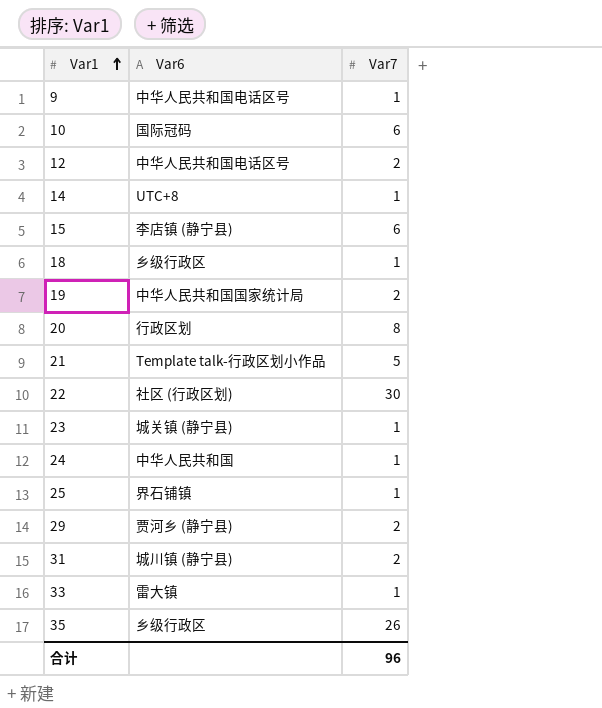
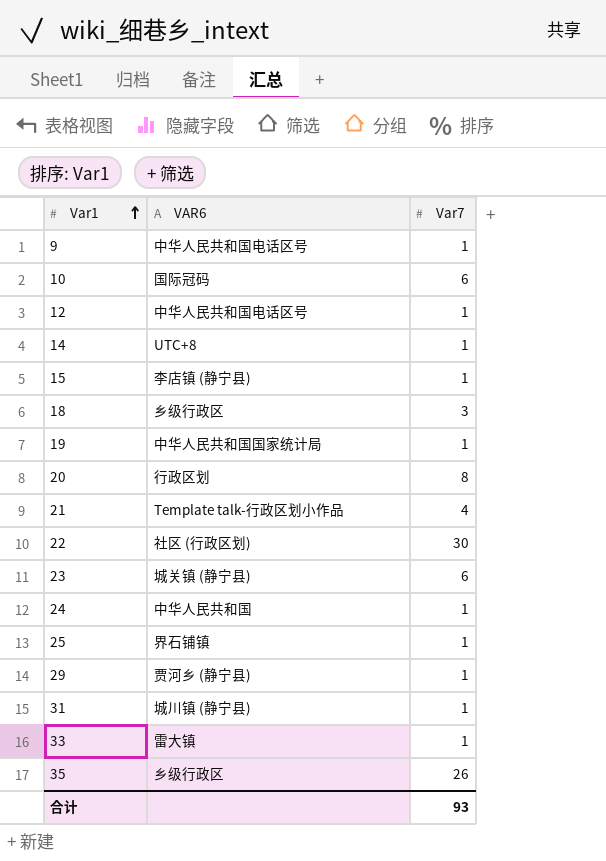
column name: Var6 -> VAR6
12 | Var7: 2 -> 1
15 | Var7: 6 -> 1
18 | Var7: 1 -> 3
19 | Var7: 2 -> 1
21 | Var7: 5 -> 4
23 | Var7: 1 -> 6
29 | Var7: 2 -> 1
31 | Var7: 2 -> 1
合计 | Var7: 96 -> 93

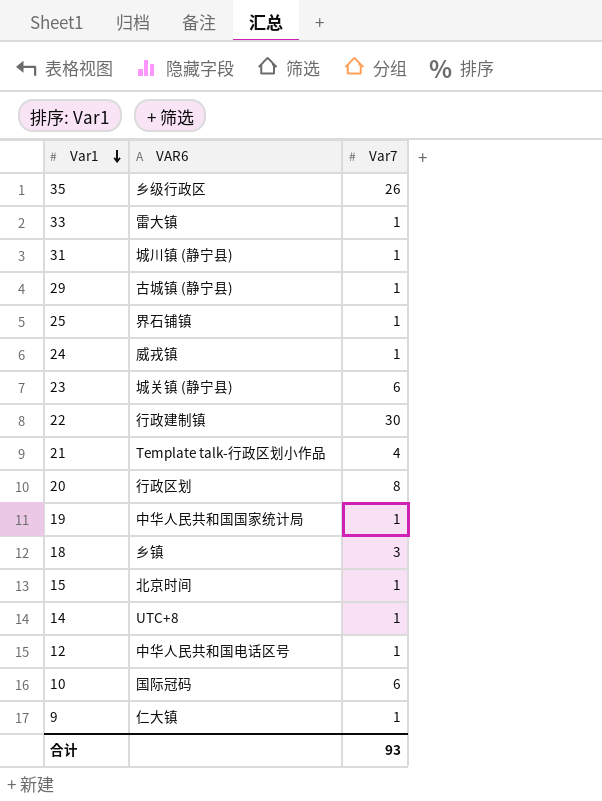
row order: Var1 ascending -> Var1 descending
29 | VAR6: 贾河乡 (静宁县) -> 古城镇 (静宁县)
24 | VAR6: 中华人民共和国 -> 威戎镇
22 | VAR6: 社区 (行政区划) -> 行政建制镇
18 | VAR6: 乡级行政区 -> 乡镇
15 | VAR6: 李店镇 (静宁县) -> 北京时间
9 | VAR6: 中华人民共和国电话区号 -> 仁大镇

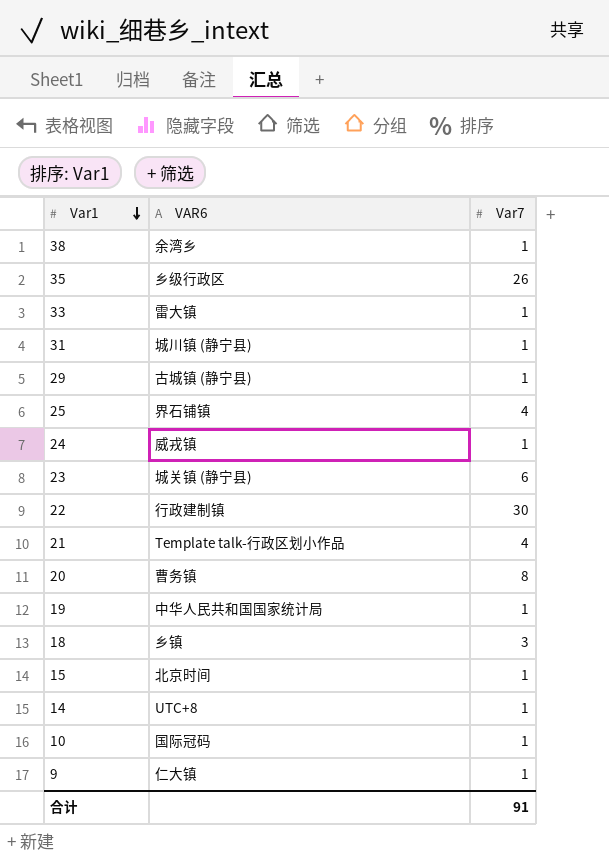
row 12: 中华人民共和国电话区号 | 1 -> none
row 38: none -> 余湾乡 | 1
25 | Var7: 1 -> 4
20 | VAR6: 行政区划 -> 曹务镇
10 | Var7: 6 -> 1
合计 | Var7: 93 -> 91

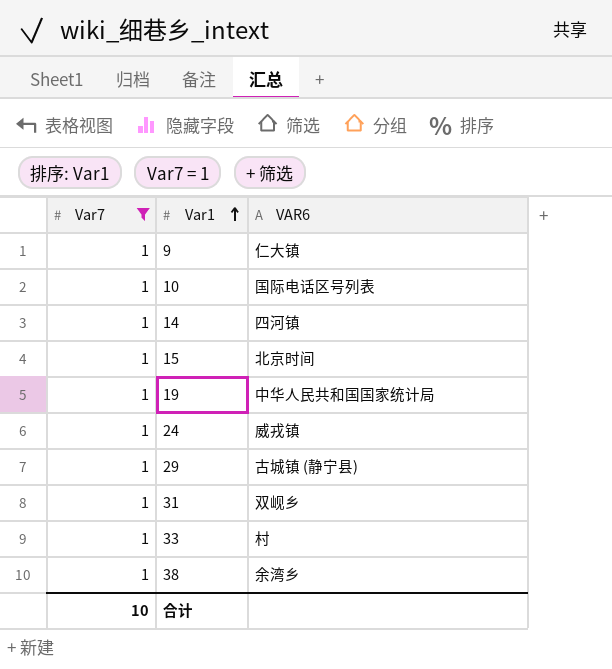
filter: none -> Var7 = 1
row order: Var1 descending -> Var1 ascending
column Var7 | position: 3 -> 1
10 | VAR6: 国际冠码 -> 国际电话区号列表
14 | VAR6: UTC+8 -> 四河镇
31 | VAR6: 城川镇 (静宁县) -> 双岘乡
33 | VAR6: 雷大镇 -> 村
合计 | Var7: 91 -> 10

